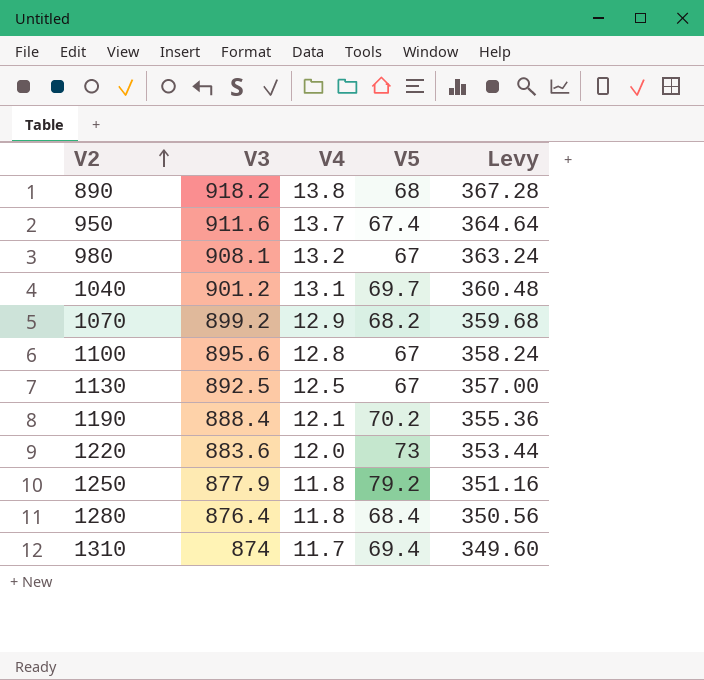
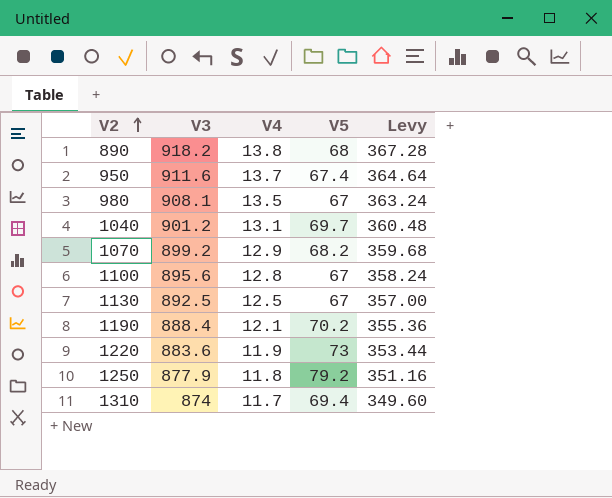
row 1280: 876.4 | 11.8 | 68.4 | 350.56 -> none
980 | V4: 13.2 -> 13.5
1220 | V4: 12.0 -> 11.9

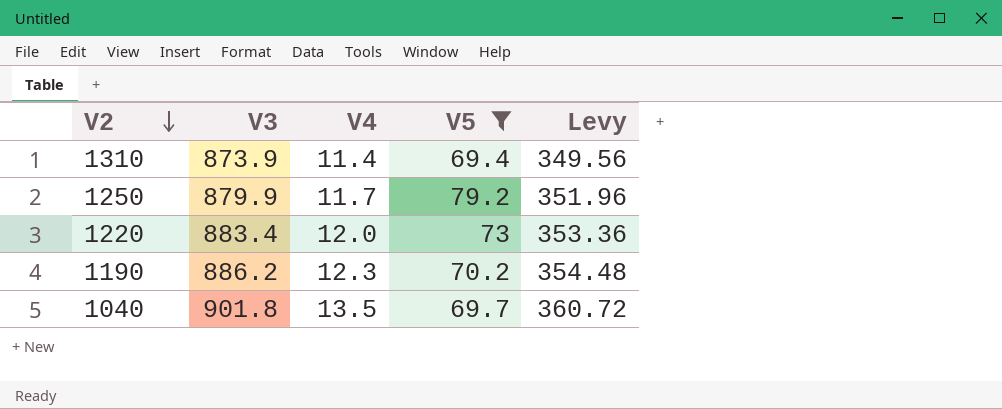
filter: none -> V5 >= 69.4
row order: V2 ascending -> V2 descending
1310 | V3: 874 -> 873.9
1310 | V4: 11.7 -> 11.4
1310 | Levy: 349.60 -> 349.56
1250 | V3: 877.9 -> 879.9
1250 | V4: 11.8 -> 11.7
1250 | Levy: 351.16 -> 351.96
1220 | V3: 883.6 -> 883.4
1220 | V4: 11.9 -> 12.0
1220 | Levy: 353.44 -> 353.36
1190 | V3: 888.4 -> 886.2
1190 | V4: 12.1 -> 12.3
1190 | Levy: 355.36 -> 354.48
1040 | V3: 901.2 -> 901.8
1040 | V4: 13.1 -> 13.5
1040 | Levy: 360.48 -> 360.72

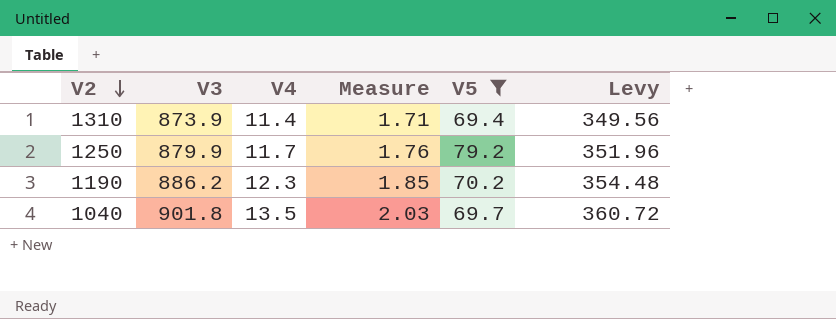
column Measure | formula: none -> [V4] * 0.15
row 1220: 883.4 | 12.0 | 73 | 353.36 -> none

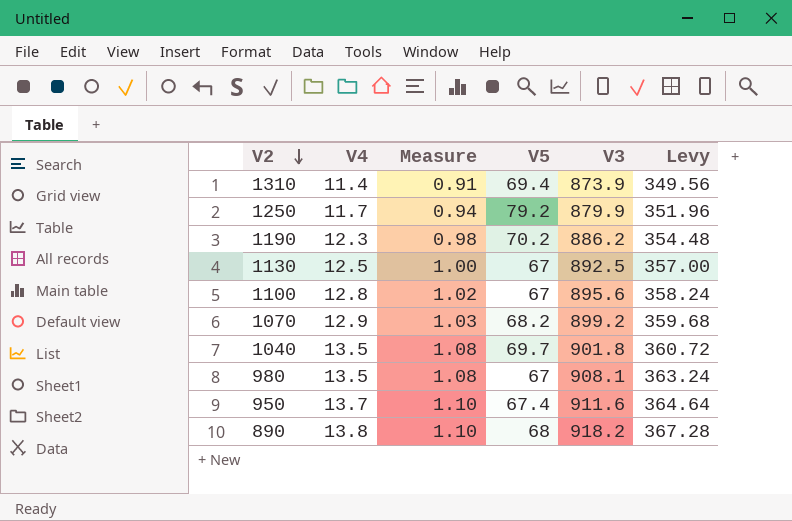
filter: V5 >= 69.4 -> none
column Measure | formula: [V4] * 0.15 -> [V4] * 0.08
column V3 | position: 2 -> 5

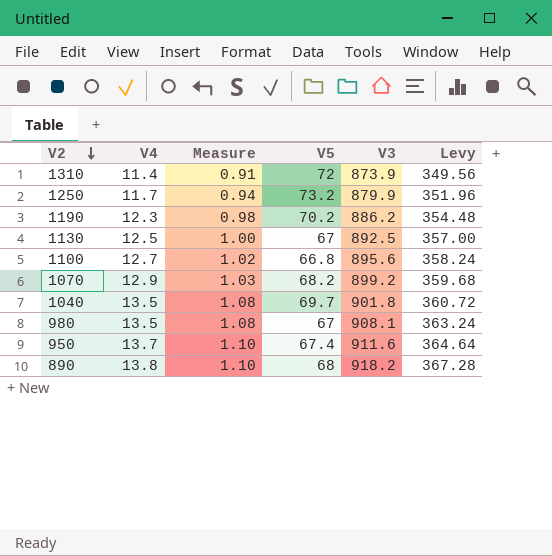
1310 | V5: 69.4 -> 72
1250 | V5: 79.2 -> 73.2
1100 | V4: 12.8 -> 12.7
1100 | V5: 67 -> 66.8

